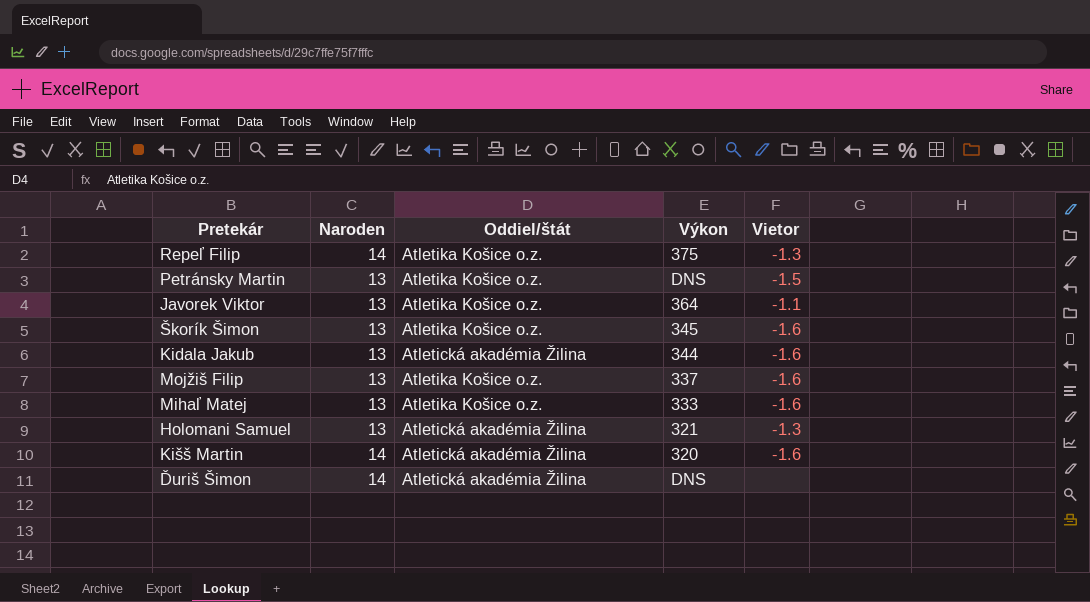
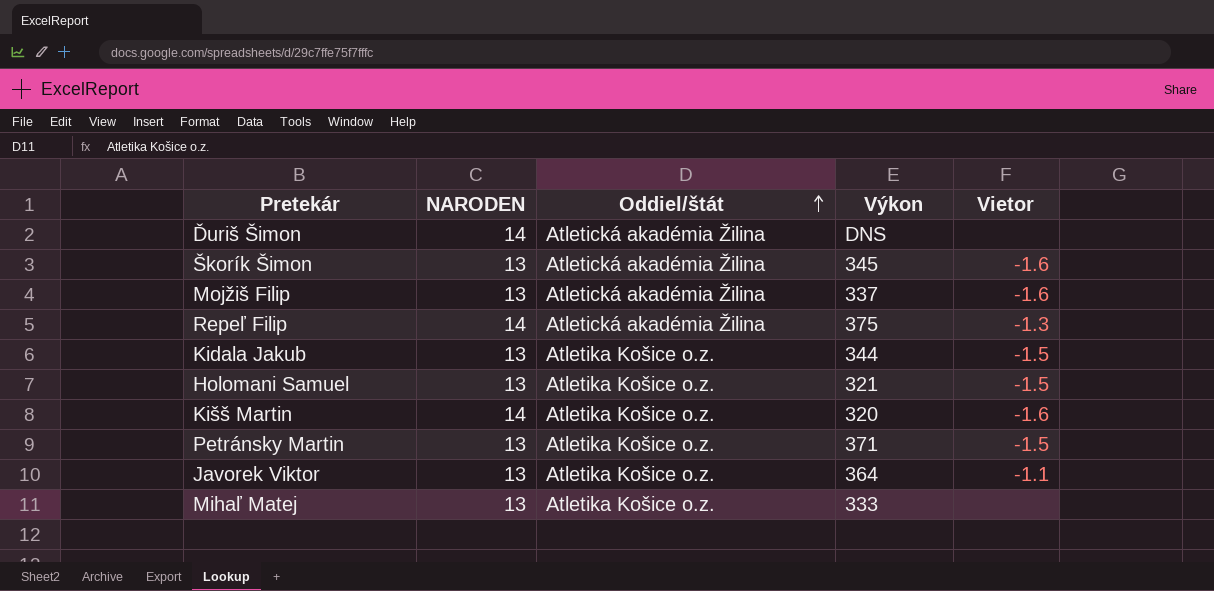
row order: none -> Oddiel/štát ascending
column name: Naroden -> NARODEN
Škorík Šimon | Oddiel/štát: Atletika Košice o.z. -> Atletická akadémia Žilina
Mojžiš Filip | Oddiel/štát: Atletika Košice o.z. -> Atletická akadémia Žilina
Repeľ Filip | Oddiel/štát: Atletika Košice o.z. -> Atletická akadémia Žilina
Kidala Jakub | Oddiel/štát: Atletická akadémia Žilina -> Atletika Košice o.z.
Kidala Jakub | Vietor: -1.6 -> -1.5
Holomani Samuel | Oddiel/štát: Atletická akadémia Žilina -> Atletika Košice o.z.
Holomani Samuel | Vietor: -1.3 -> -1.5
Kišš Martin | Oddiel/štát: Atletická akadémia Žilina -> Atletika Košice o.z.
Petránsky Martin | Výkon: DNS -> 371
Mihaľ Matej | Vietor: -1.6 -> none

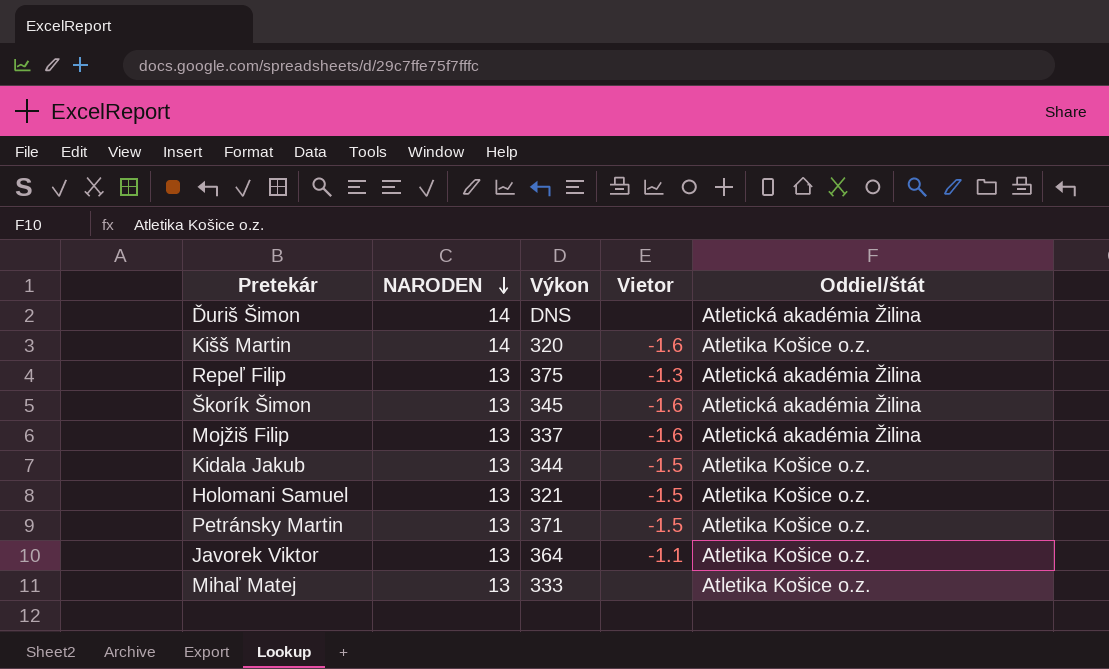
row order: Oddiel/štát ascending -> NARODEN descending
column Oddiel/štát | position: 3 -> 5
Repeľ Filip | NARODEN: 14 -> 13

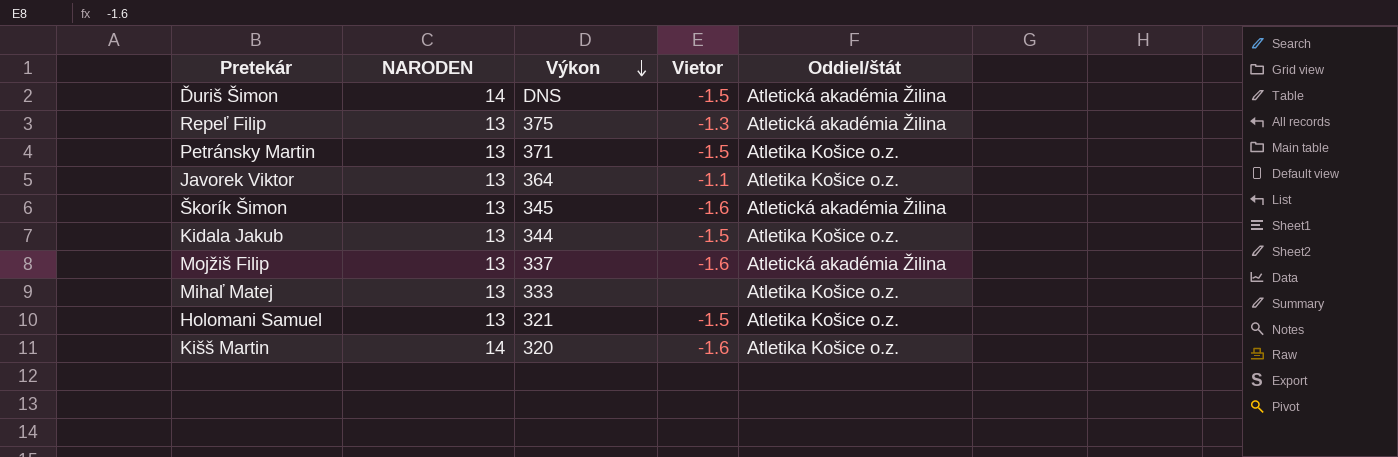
row order: NARODEN descending -> Výkon descending
Ďuriš Šimon | Vietor: none -> -1.5

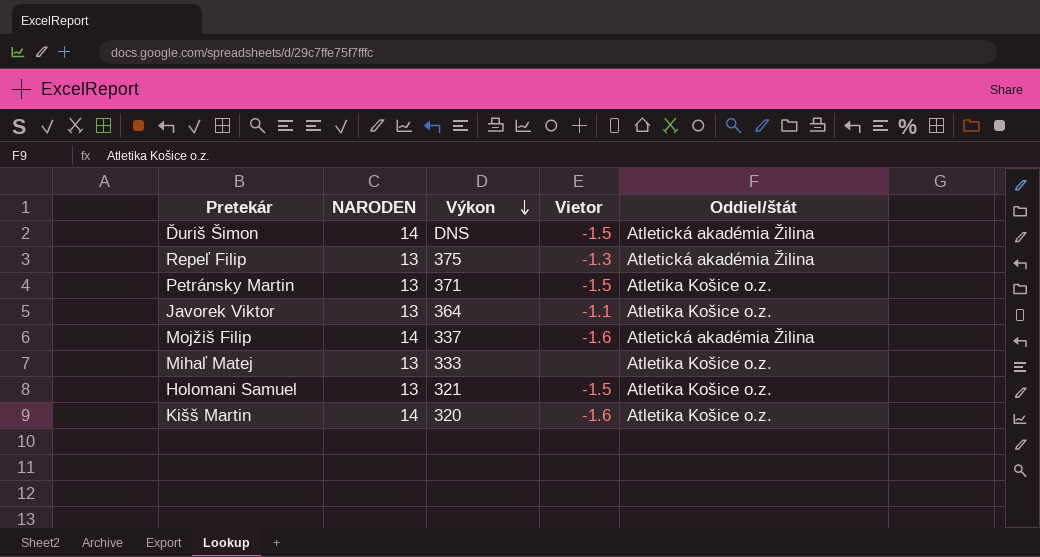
row Škorík Šimon: 13 | 345 | -1.6 | Atletická akadémia Žilina -> none
row Kidala Jakub: 13 | 344 | -1.5 | Atletika Košice o.z. -> none
Mojžiš Filip | NARODEN: 13 -> 14

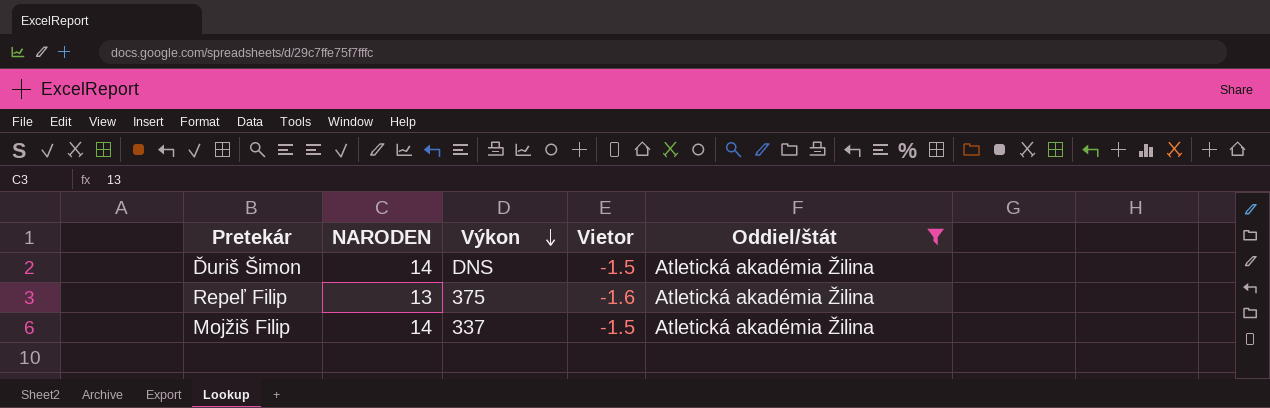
filter: none -> Oddiel/štát = Atletická akadémia Žilina
Repeľ Filip | Vietor: -1.3 -> -1.6
Mojžiš Filip | Vietor: -1.6 -> -1.5

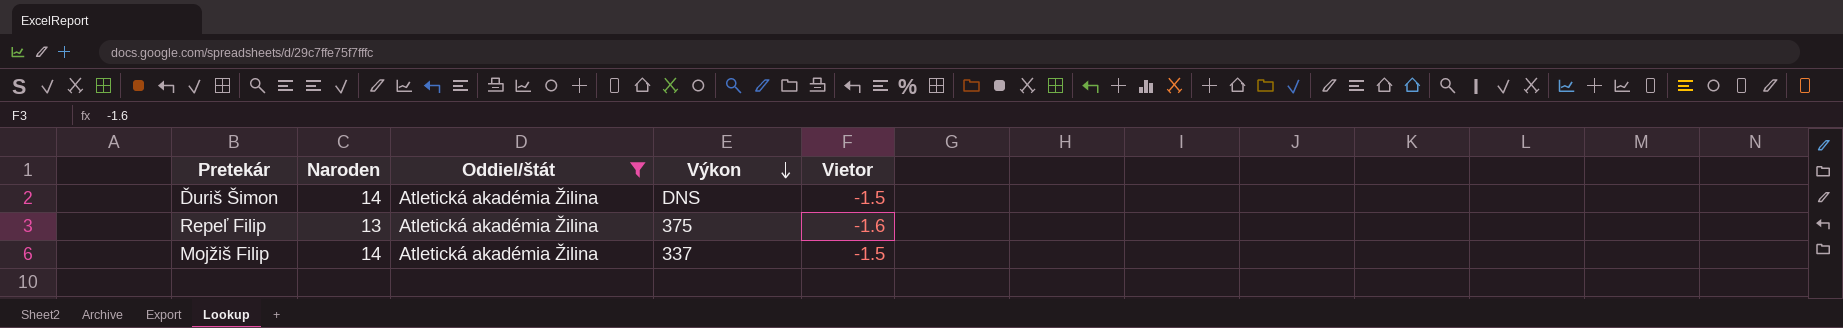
column name: NARODEN -> Naroden
column Oddiel/štát | position: 5 -> 3

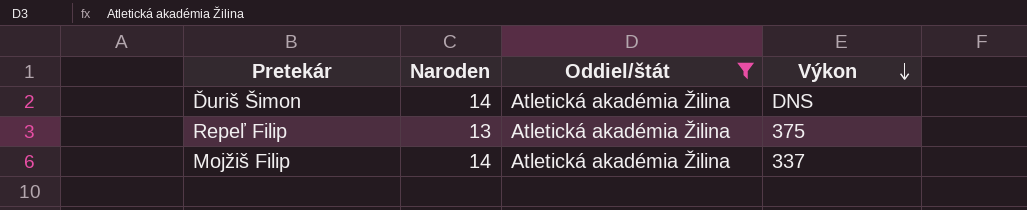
column Vietor | position: 5 -> none

